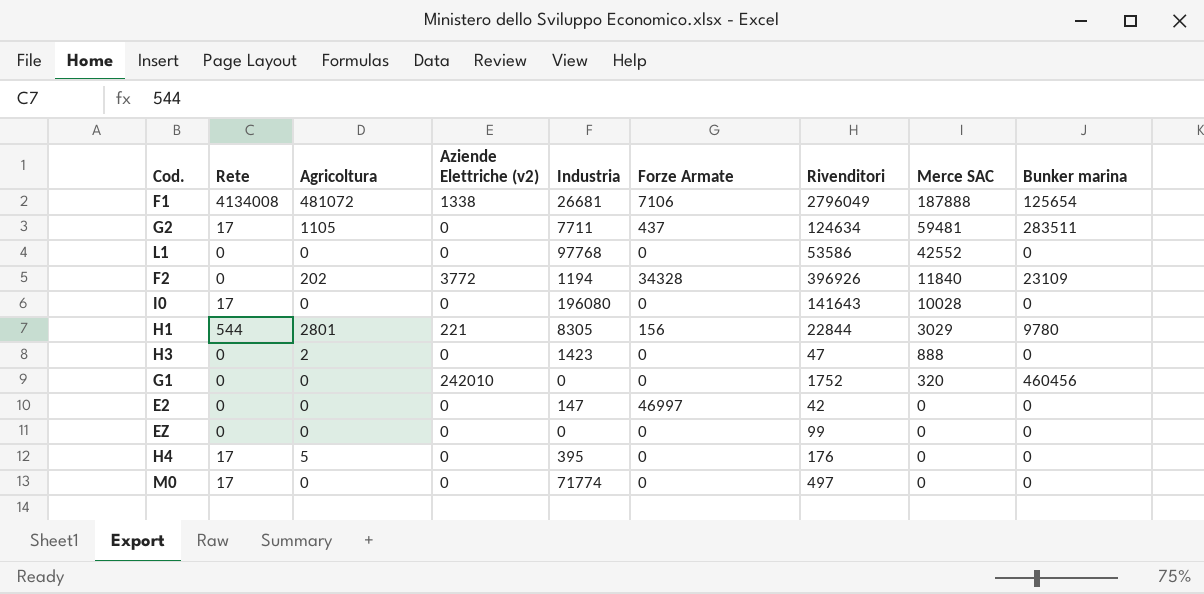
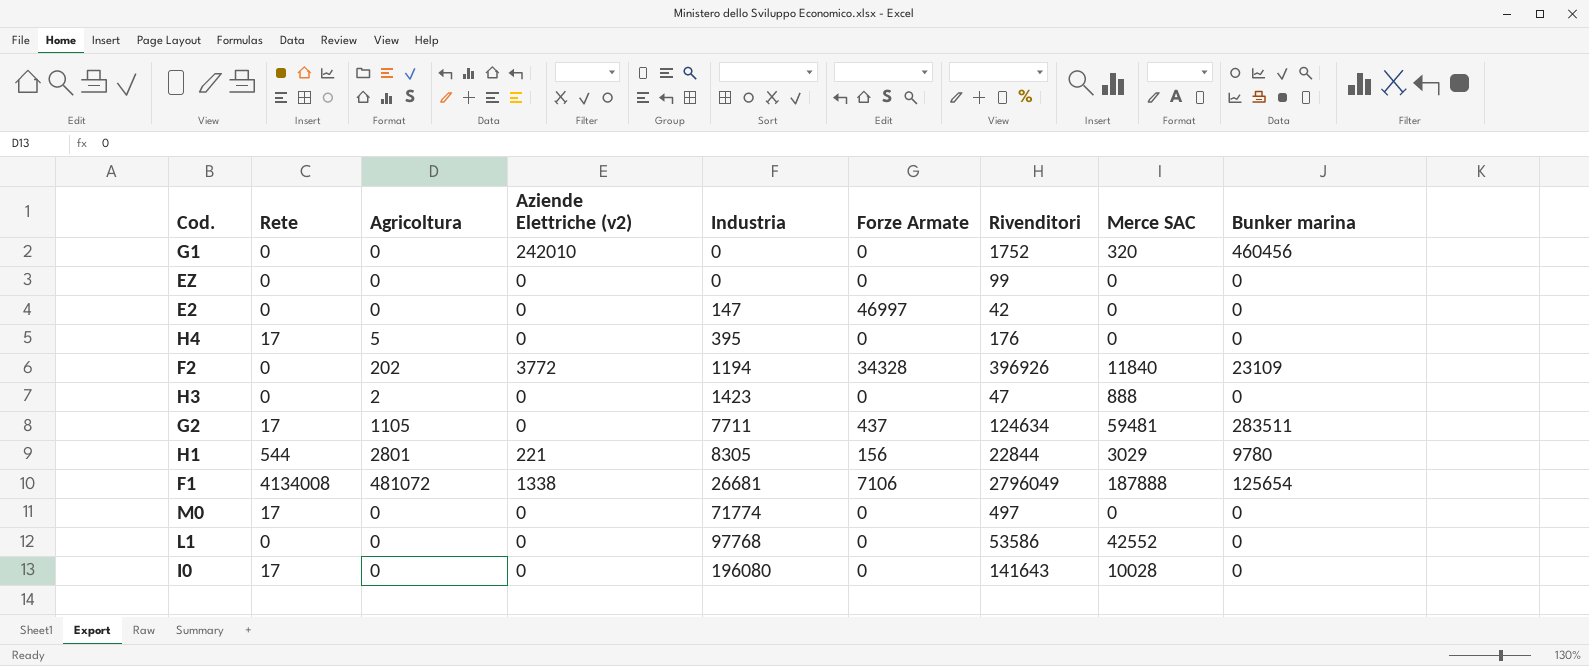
row order: Merce SAC descending -> Industria ascending

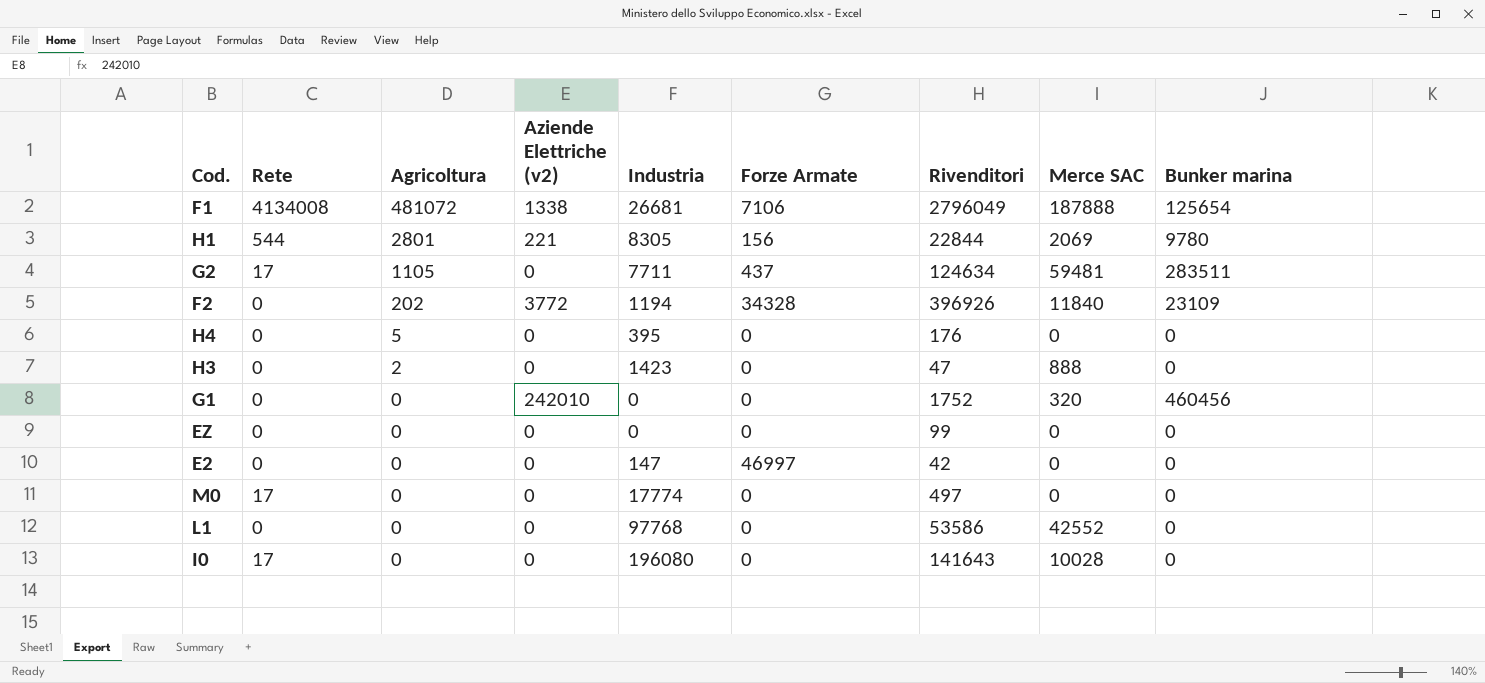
row order: Industria ascending -> Agricoltura descending
H1 | Merce SAC: 3029 -> 2069
H4 | Rete: 17 -> 0
M0 | Industria: 71774 -> 17774

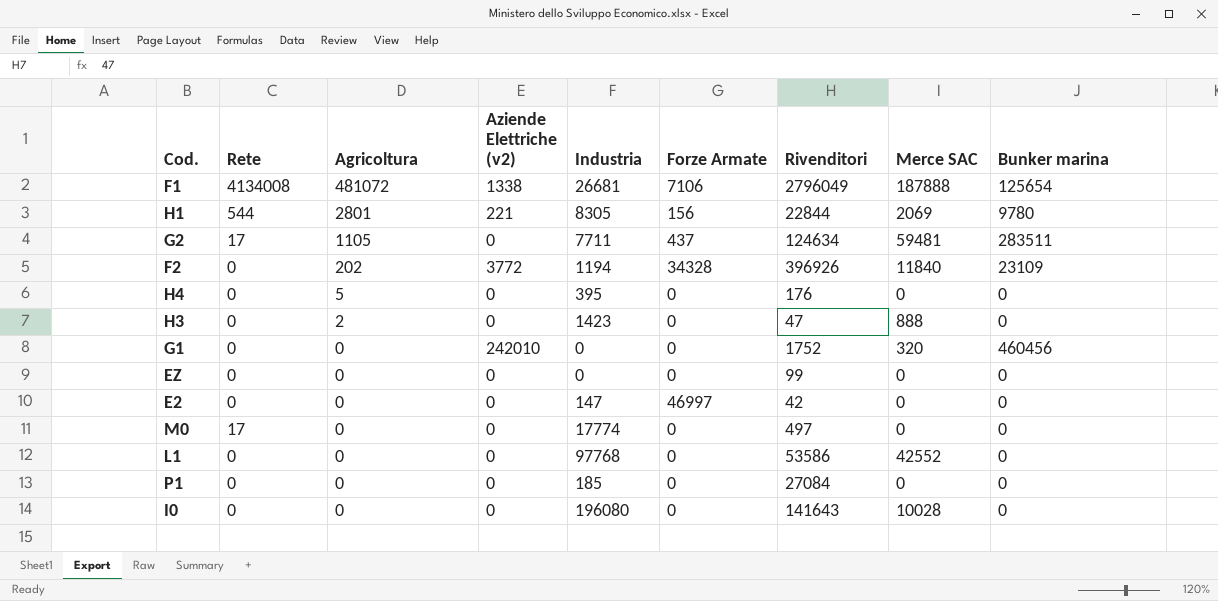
row P1: none -> 0 | 0 | 0 | 185 | 0 | 27084 | 0 | 0
I0 | Rete: 17 -> 0

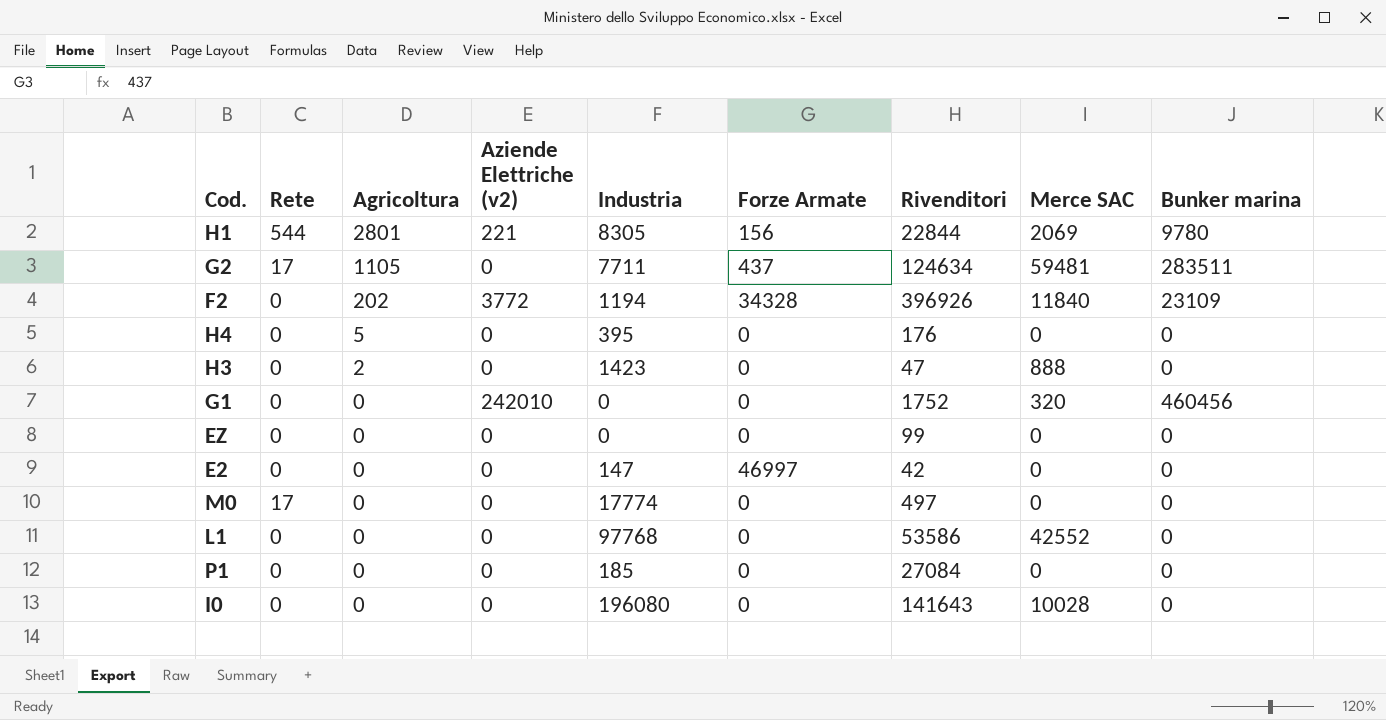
row F1: 4134008 | 481072 | 1338 | 26681 | 7106 | 2796049 | 187888 | 125654 -> none

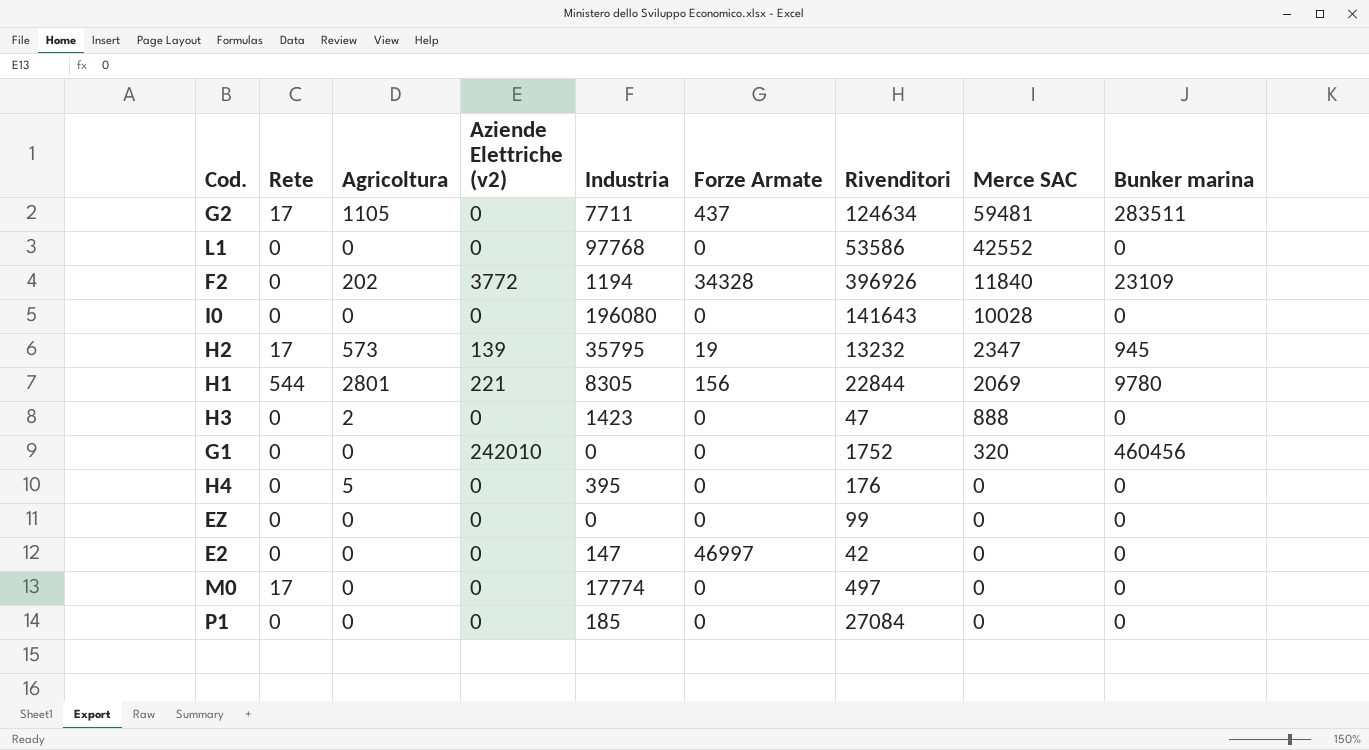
row order: Agricoltura descending -> Merce SAC descending
row H2: none -> 17 | 573 | 139 | 35795 | 19 | 13232 | 2347 | 945

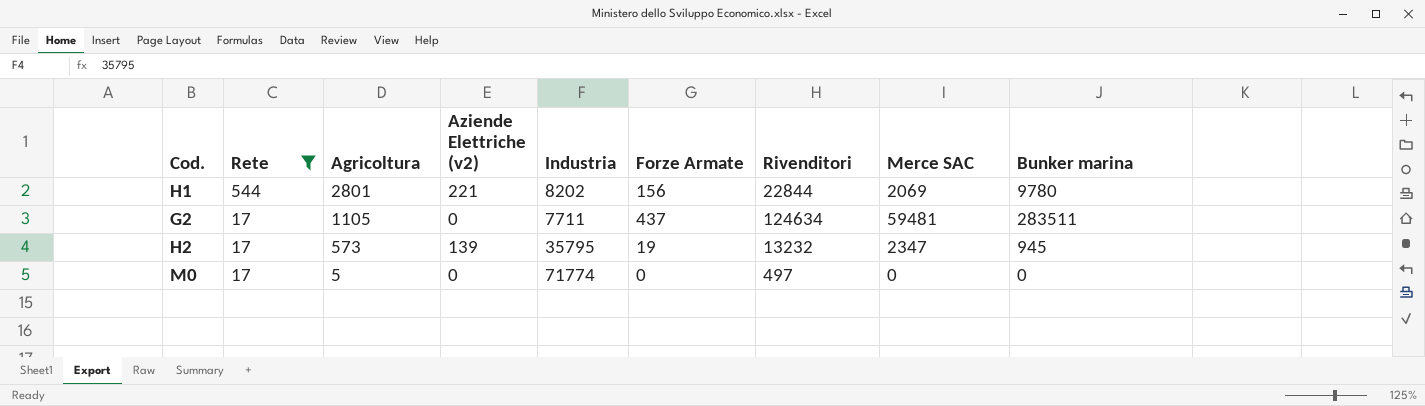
filter: none -> Rete != 0
row order: Merce SAC descending -> Rete descending
H1 | Industria: 8305 -> 8202
M0 | Agricoltura: 0 -> 5
M0 | Industria: 17774 -> 71774

